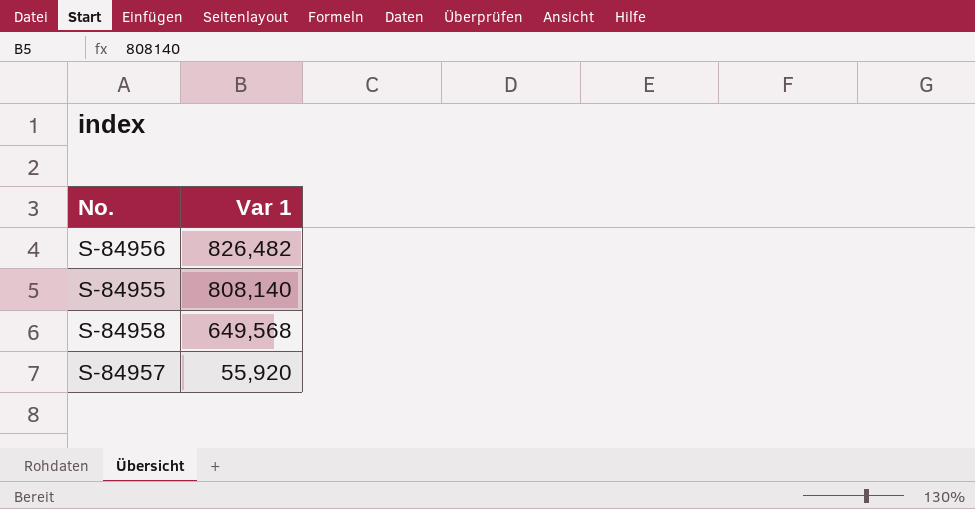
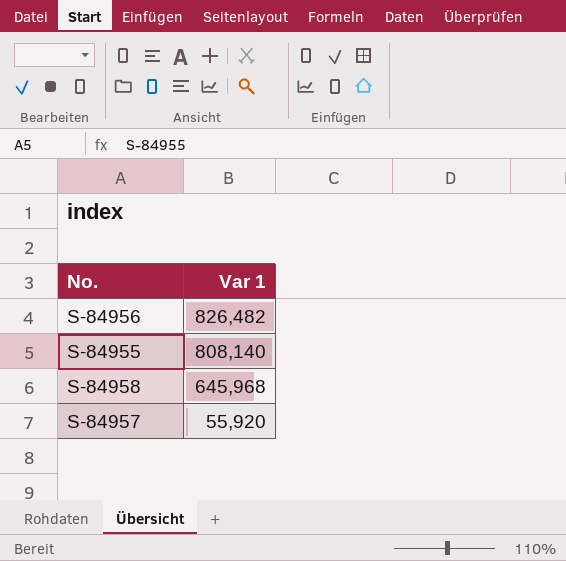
S-84958 | Var 1: 649,568 -> 645,968

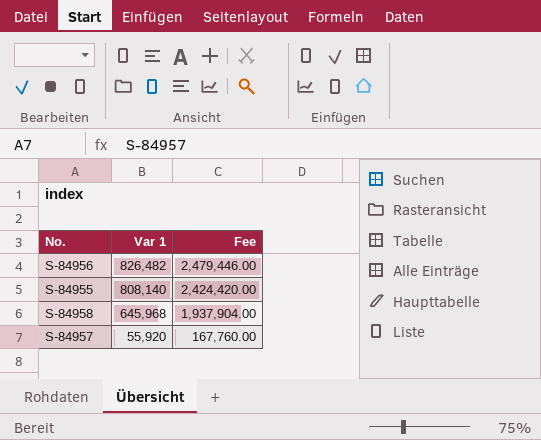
column Fee | formula: none -> [Var 1] * 3

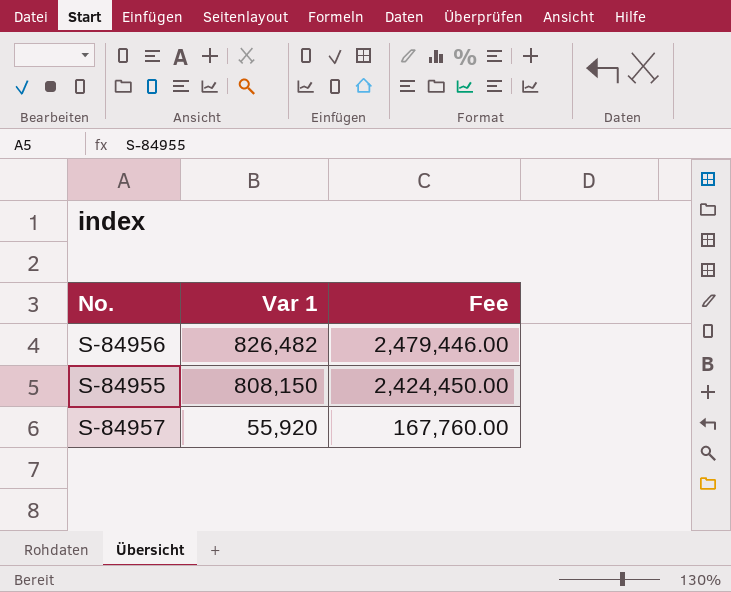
row S-84958: 645,968 | 1,937,904.00 -> none
S-84955 | Var 1: 808,140 -> 808,150
S-84955 | Fee: 2,424,420.00 -> 2,424,450.00

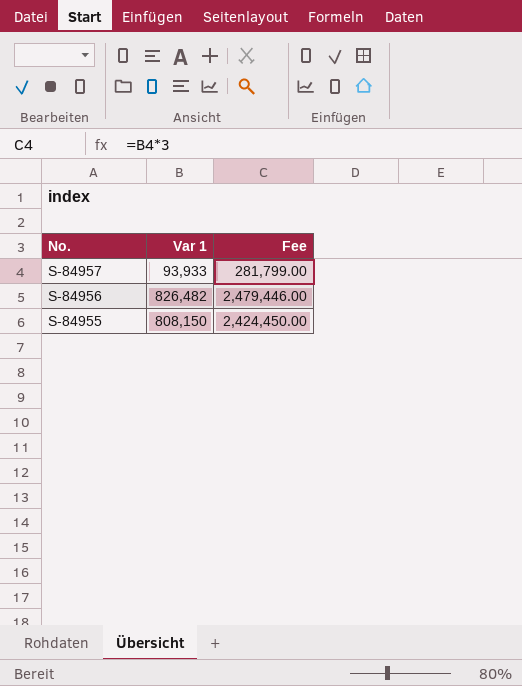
row order: Var 1 descending -> No. descending
S-84957 | Var 1: 55,920 -> 93,933
S-84957 | Fee: 167,760.00 -> 281,799.00

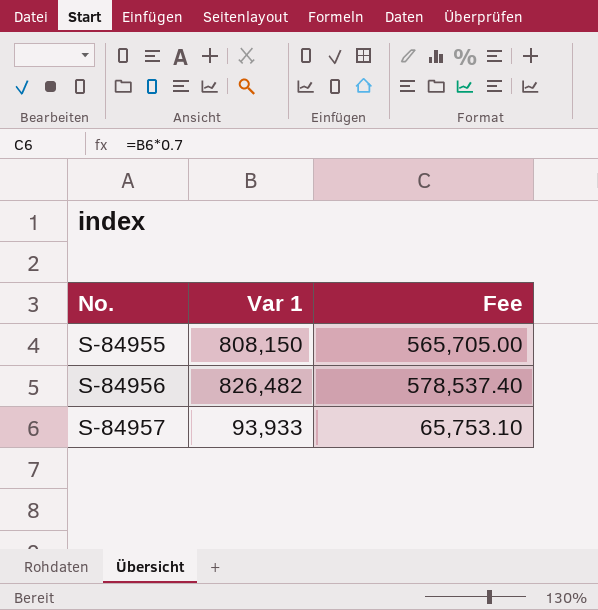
row order: No. descending -> No. ascending
column Fee | formula: [Var 1] * 3 -> [Var 1] * 0.7

